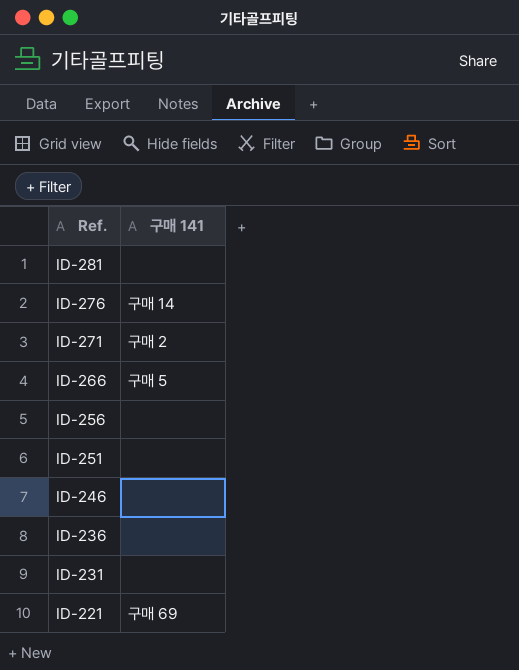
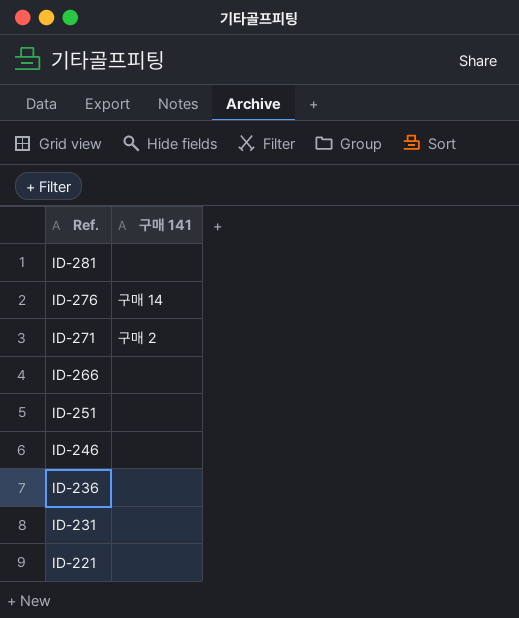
row ID-256: none -> none
ID-266 | 구매 141: 구매 5 -> none
ID-221 | 구매 141: 구매 69 -> none

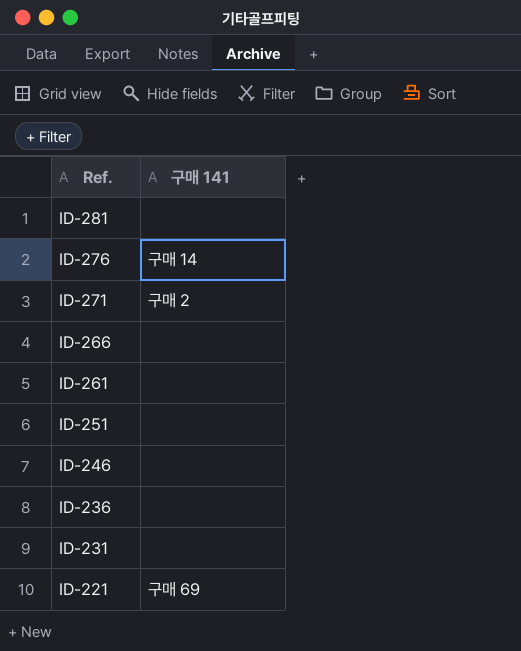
row ID-261: none -> none
ID-221 | 구매 141: none -> 구매 69

